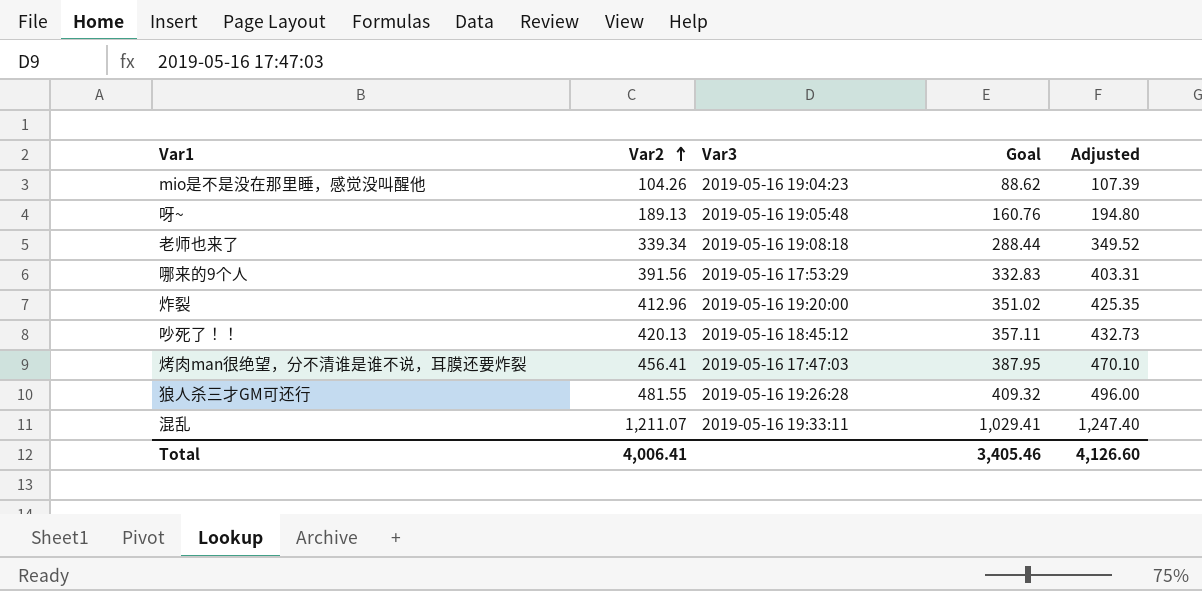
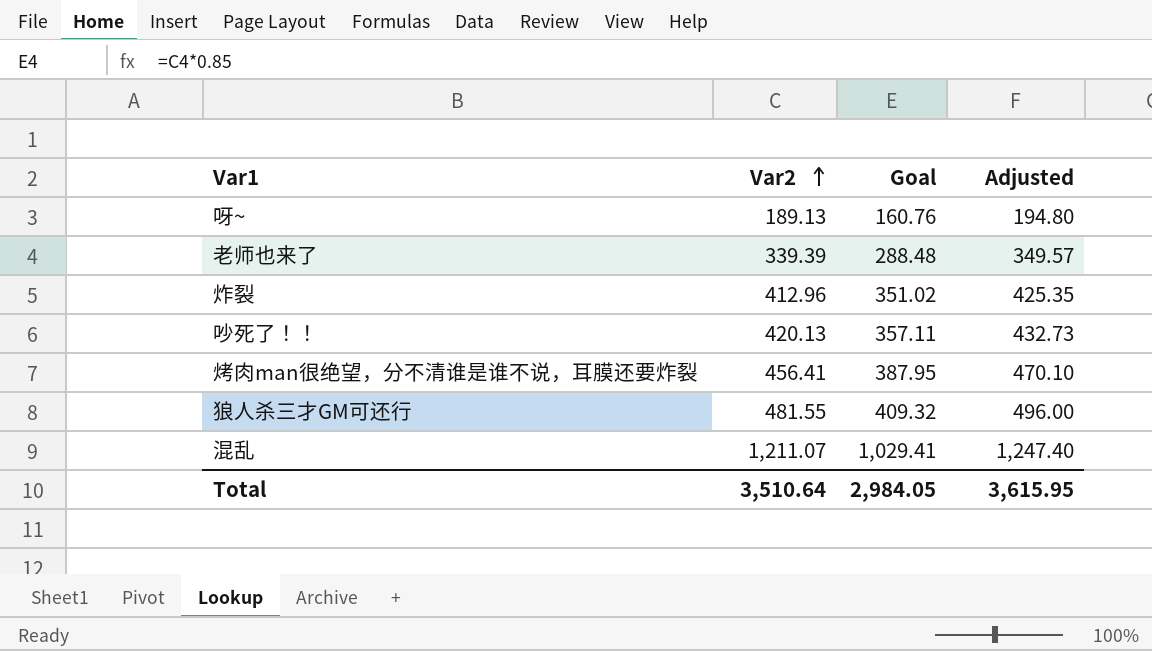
column Var3 | position: 3 -> none
row mio是不是没在那里睡，感觉没叫醒他: 104.26 | 2019-05-16 19:04:23 | 88.62 | 107.39 -> none
row 哪来的9个人: 391.56 | 2019-05-16 17:53:29 | 332.83 | 403.31 -> none
老师也来了 | Var2: 339.34 -> 339.39
老师也来了 | Goal: 288.44 -> 288.48
老师也来了 | Adjusted: 349.52 -> 349.57
Total | Var2: 4,006.41 -> 3,510.64
Total | Goal: 3,405.46 -> 2,984.05
Total | Adjusted: 4,126.60 -> 3,615.95

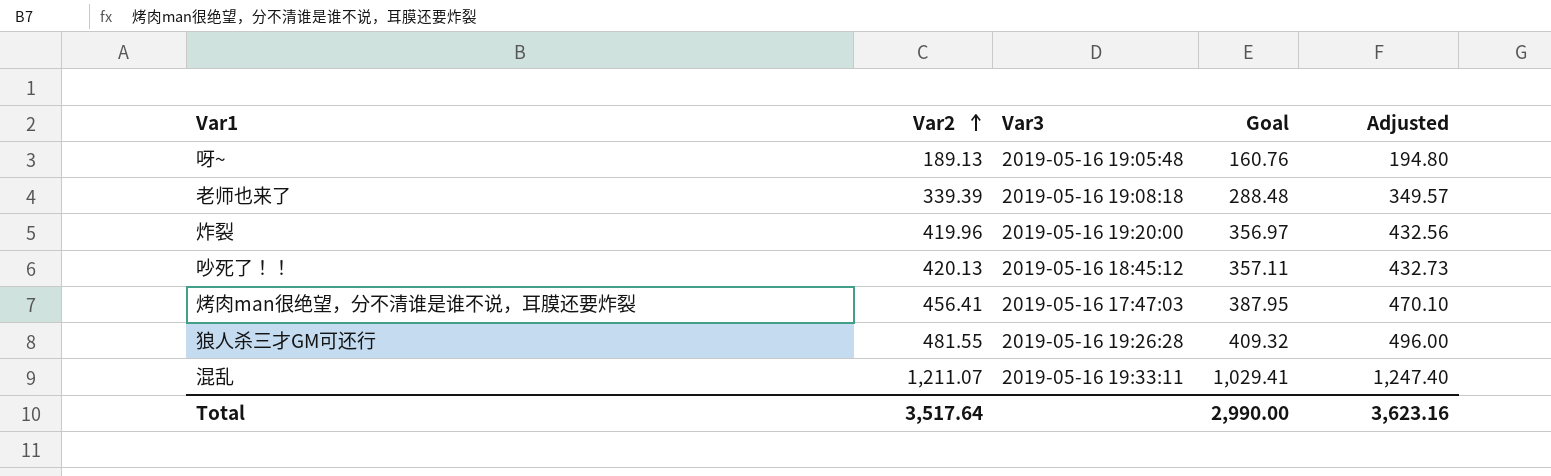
column Var3 | position: none -> 3
炸裂 | Var2: 412.96 -> 419.96
炸裂 | Goal: 351.02 -> 356.97
炸裂 | Adjusted: 425.35 -> 432.56
Total | Var2: 3,510.64 -> 3,517.64
Total | Goal: 2,984.05 -> 2,990.00
Total | Adjusted: 3,615.95 -> 3,623.16

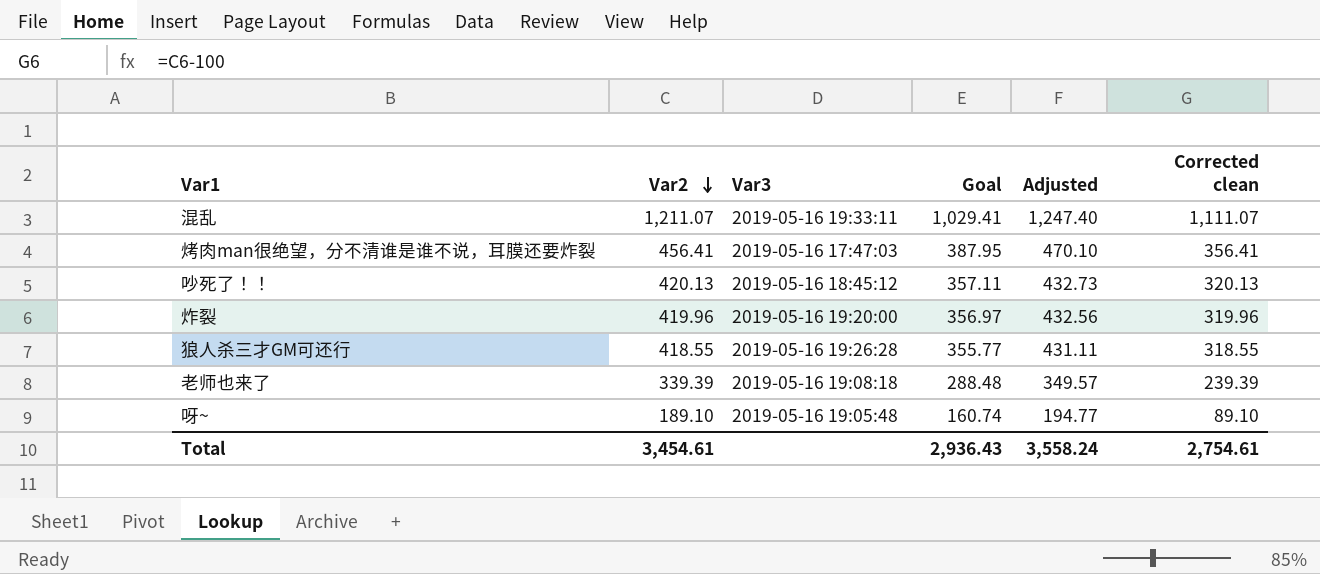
row order: Var2 ascending -> Var2 descending
column Corrected clean | formula: none -> [Var2] - 100
狼人杀三才GM可还行 | Var2: 481.55 -> 418.55
狼人杀三才GM可还行 | Goal: 409.32 -> 355.77
狼人杀三才GM可还行 | Adjusted: 496.00 -> 431.11
呀~ | Var2: 189.13 -> 189.10
呀~ | Goal: 160.76 -> 160.74
呀~ | Adjusted: 194.80 -> 194.77
Total | Var2: 3,517.64 -> 3,454.61
Total | Goal: 2,990.00 -> 2,936.43
Total | Adjusted: 3,623.16 -> 3,558.24

